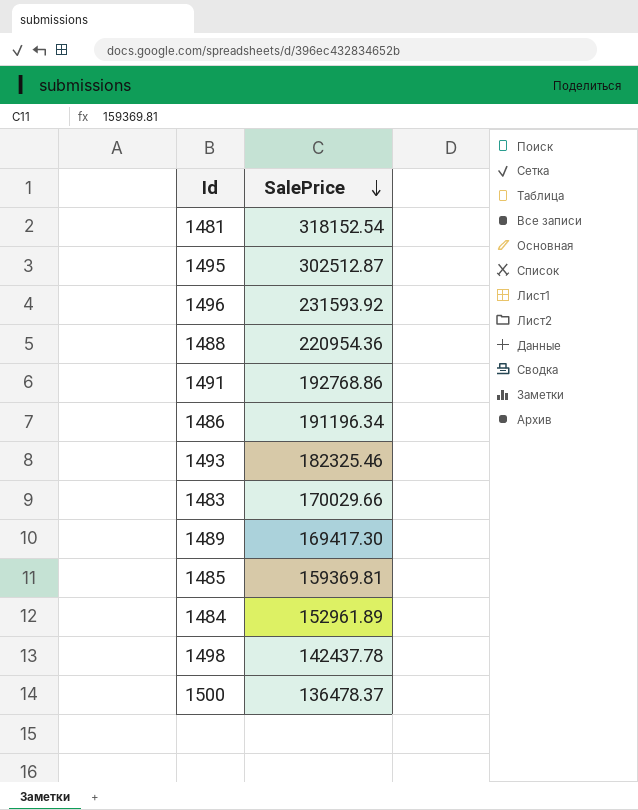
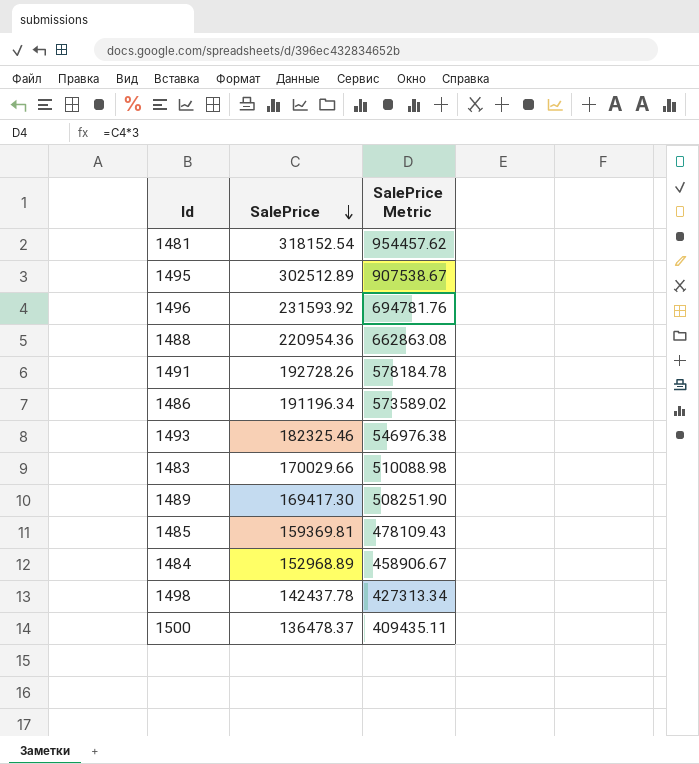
column SalePrice Metric | formula: none -> [SalePrice] * 3
1495 | SalePrice: 302512.87 -> 302512.89
1491 | SalePrice: 192768.86 -> 192728.26
1484 | SalePrice: 152961.89 -> 152968.89

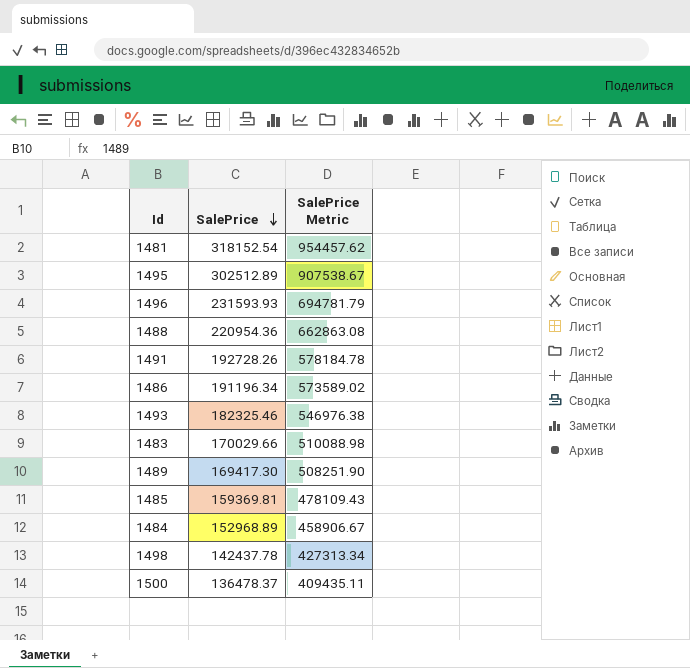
1496 | SalePrice: 231593.92 -> 231593.93
1496 | SalePrice Metric: 694781.76 -> 694781.79

